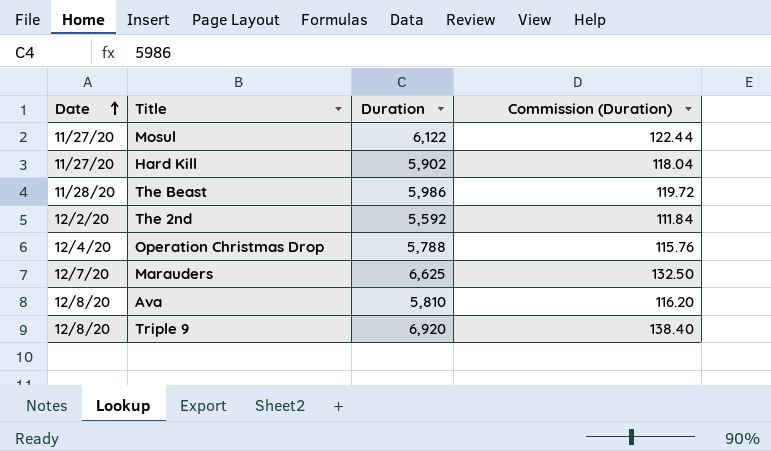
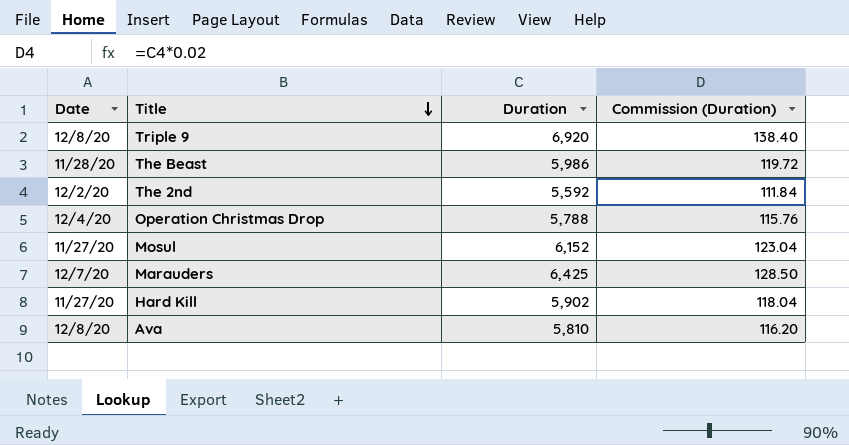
row order: Date ascending -> Title descending
Mosul | Duration: 6,122 -> 6,152
Mosul | Commission (Duration): 122.44 -> 123.04
Marauders | Duration: 6,625 -> 6,425
Marauders | Commission (Duration): 132.50 -> 128.50

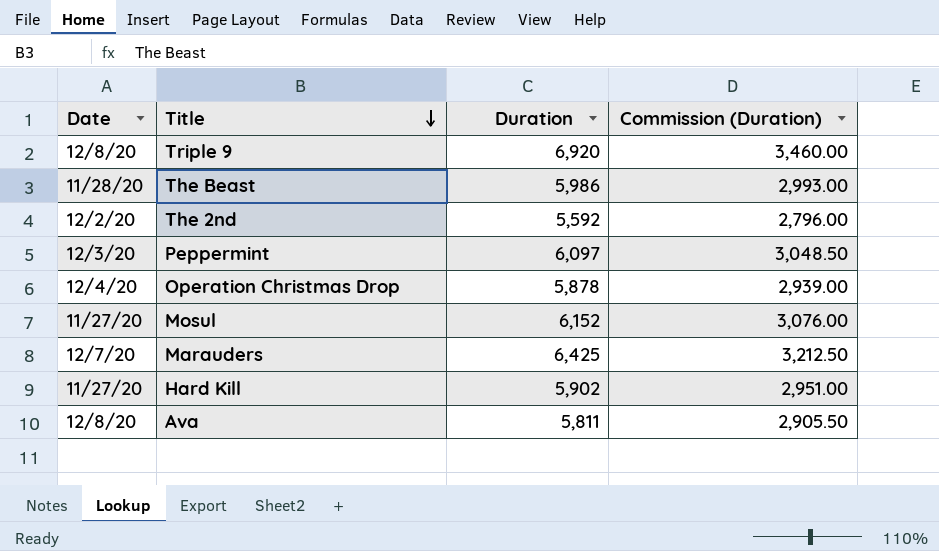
column Commission (Duration) | formula: [Duration] * 0.02 -> [Duration] * 0.5
row Peppermint: none -> 12/3/20 | 6,097 | 3,048.50
Operation Christmas Drop | Duration: 5,788 -> 5,878
Ava | Duration: 5,810 -> 5,811

